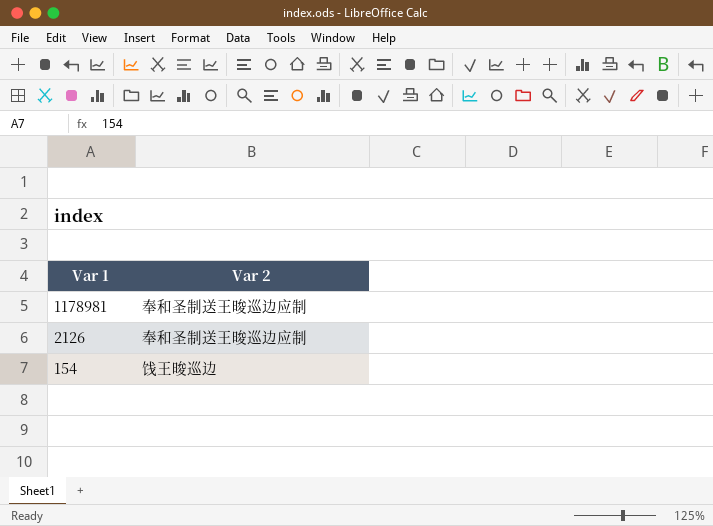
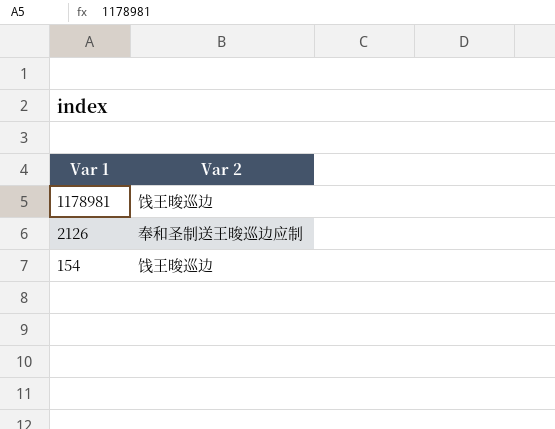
1178981 | Var 2: 奉和圣制送王晙巡边应制 -> 饯王晙巡边

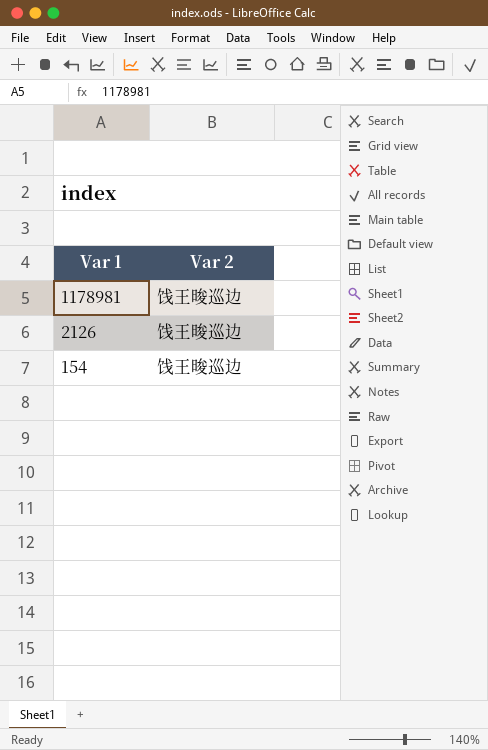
2126 | Var 2: 奉和圣制送王晙巡边应制 -> 饯王晙巡边

